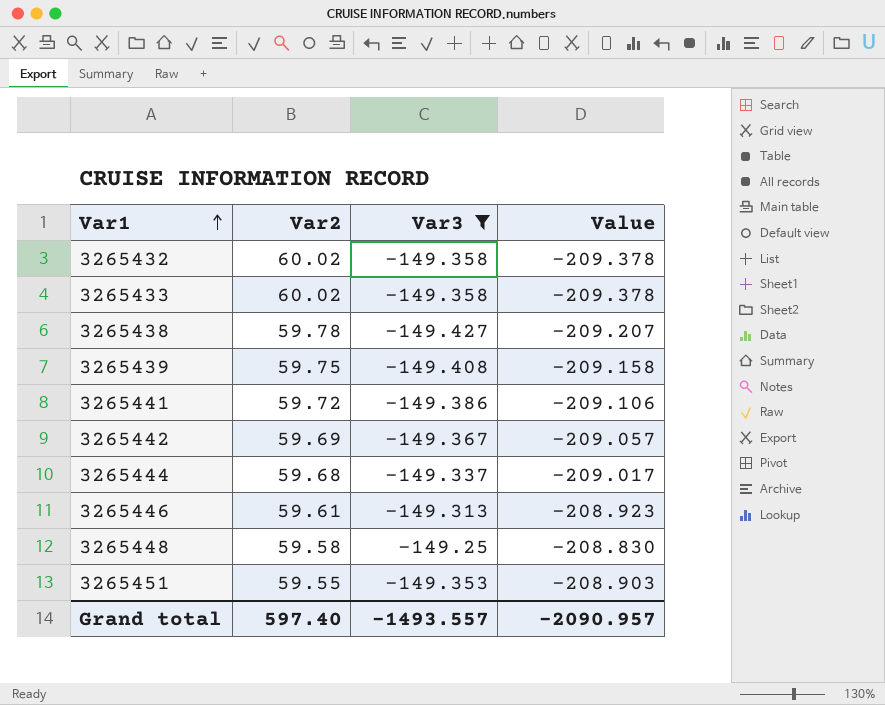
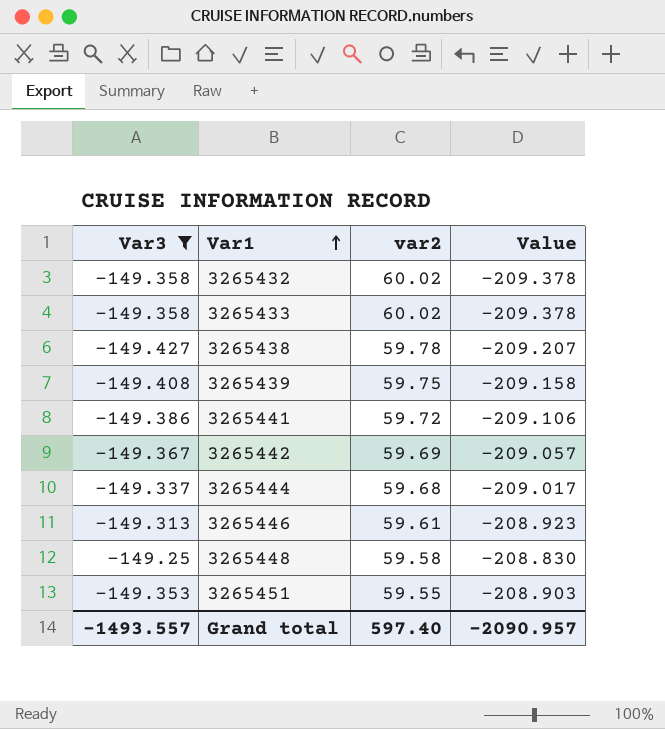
column Var3 | position: 3 -> 1
column name: Var2 -> var2

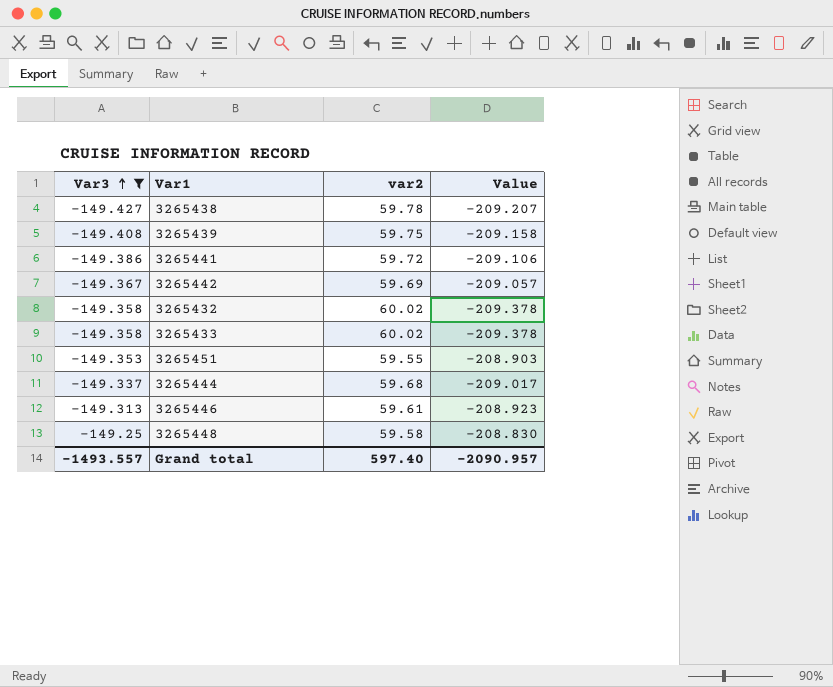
row order: Var1 ascending -> Var3 ascending

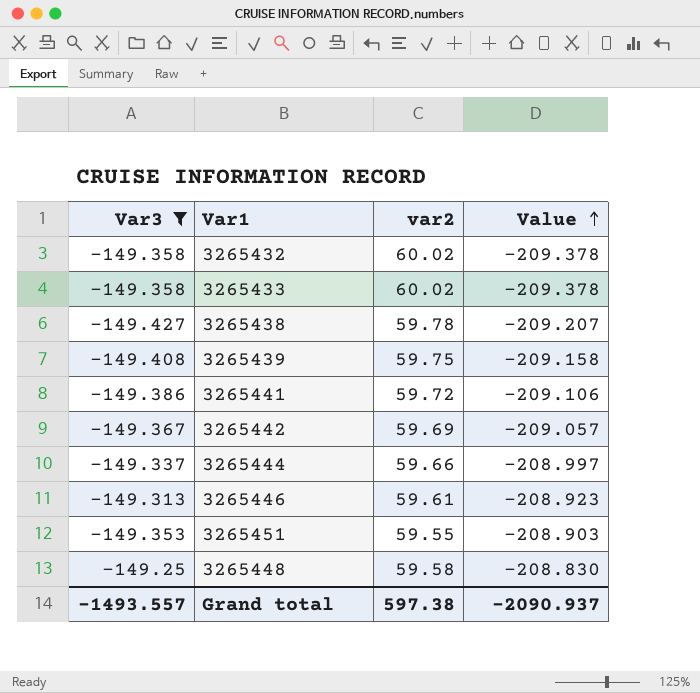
row order: Var3 ascending -> Value ascending
3265444 | var2: 59.68 -> 59.66
3265444 | Value: -209.017 -> -208.997
Grand total | var2: 597.40 -> 597.38
Grand total | Value: -2090.957 -> -2090.937

